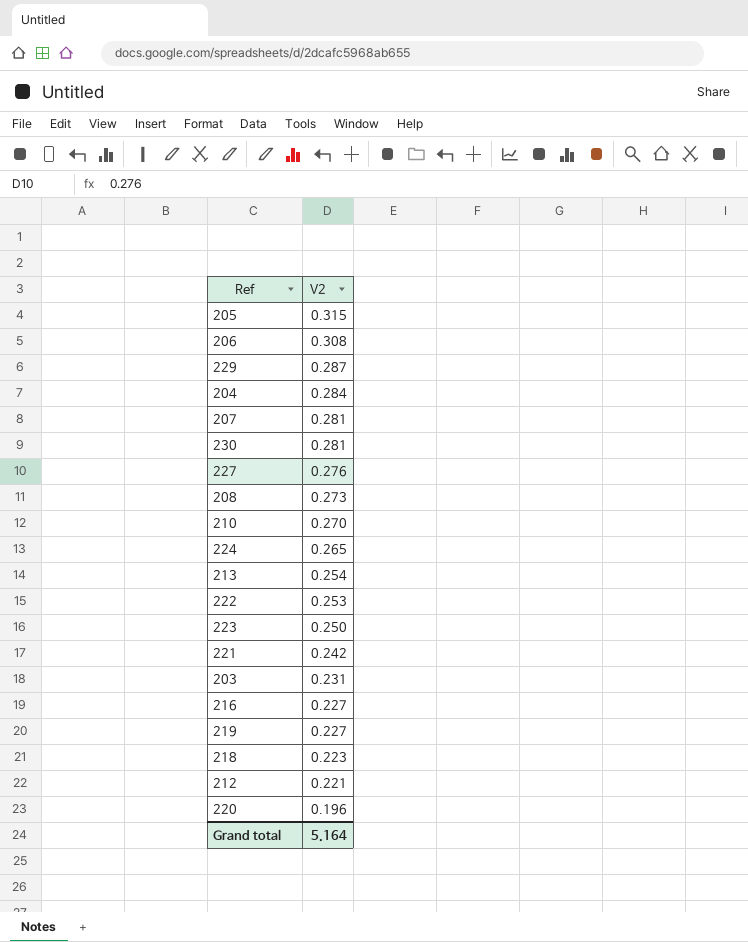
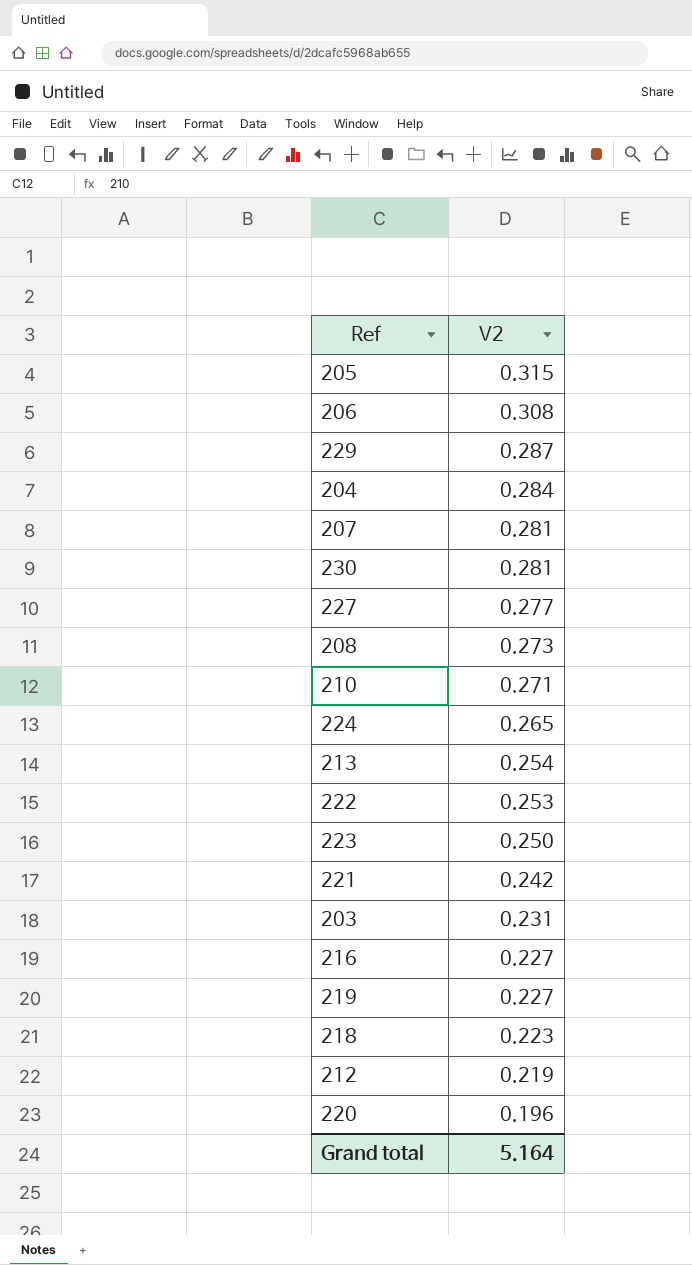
227 | V2: 0.276 -> 0.277
210 | V2: 0.270 -> 0.271
212 | V2: 0.221 -> 0.219

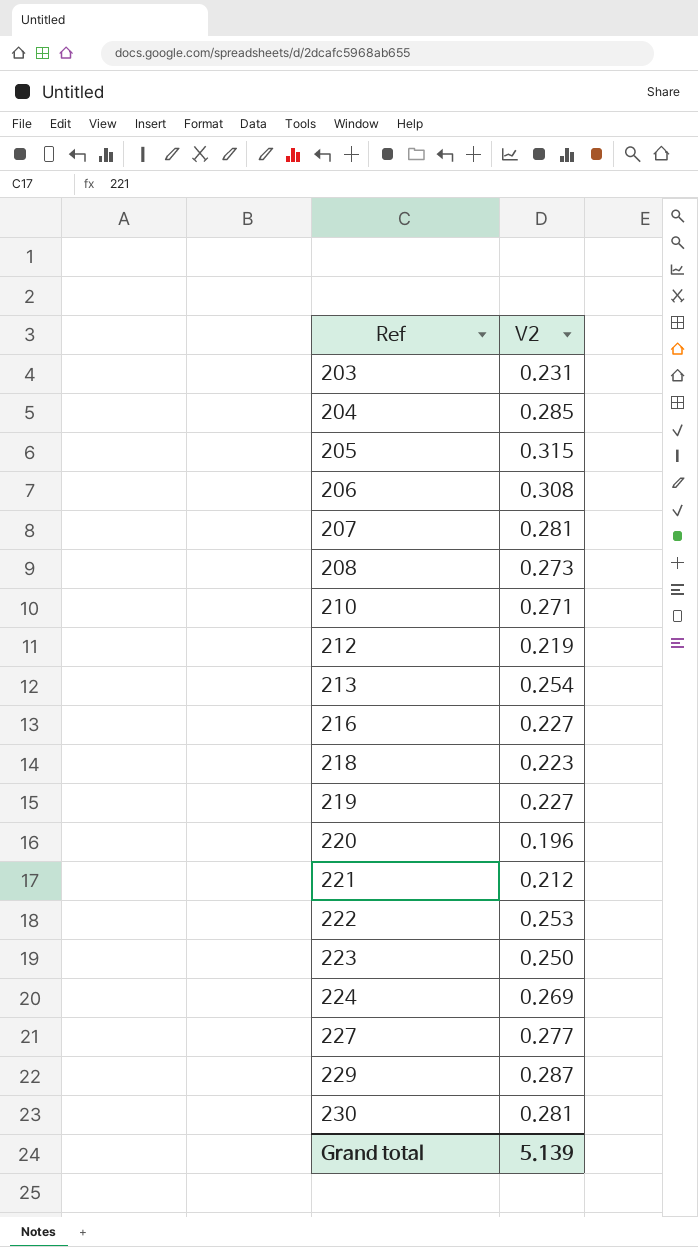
row order: V2 descending -> Ref ascending
204 | V2: 0.284 -> 0.285
221 | V2: 0.242 -> 0.212
224 | V2: 0.265 -> 0.269
Grand total | V2: 5.164 -> 5.139

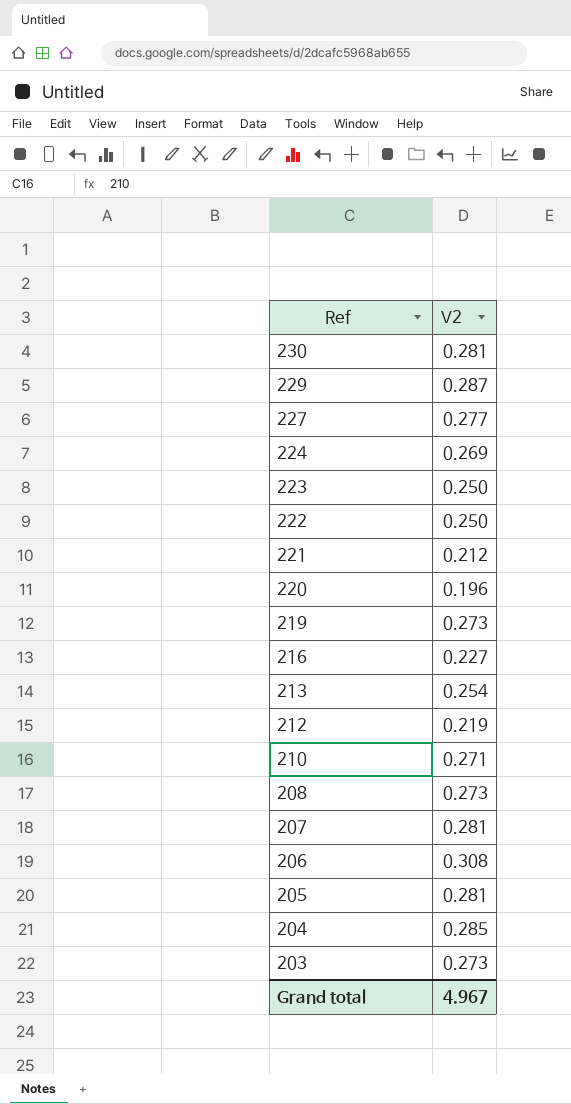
row order: Ref ascending -> Ref descending
row 218: 0.223 -> none
222 | V2: 0.253 -> 0.250
219 | V2: 0.227 -> 0.273
205 | V2: 0.315 -> 0.281
203 | V2: 0.231 -> 0.273
Grand total | V2: 5.139 -> 4.967

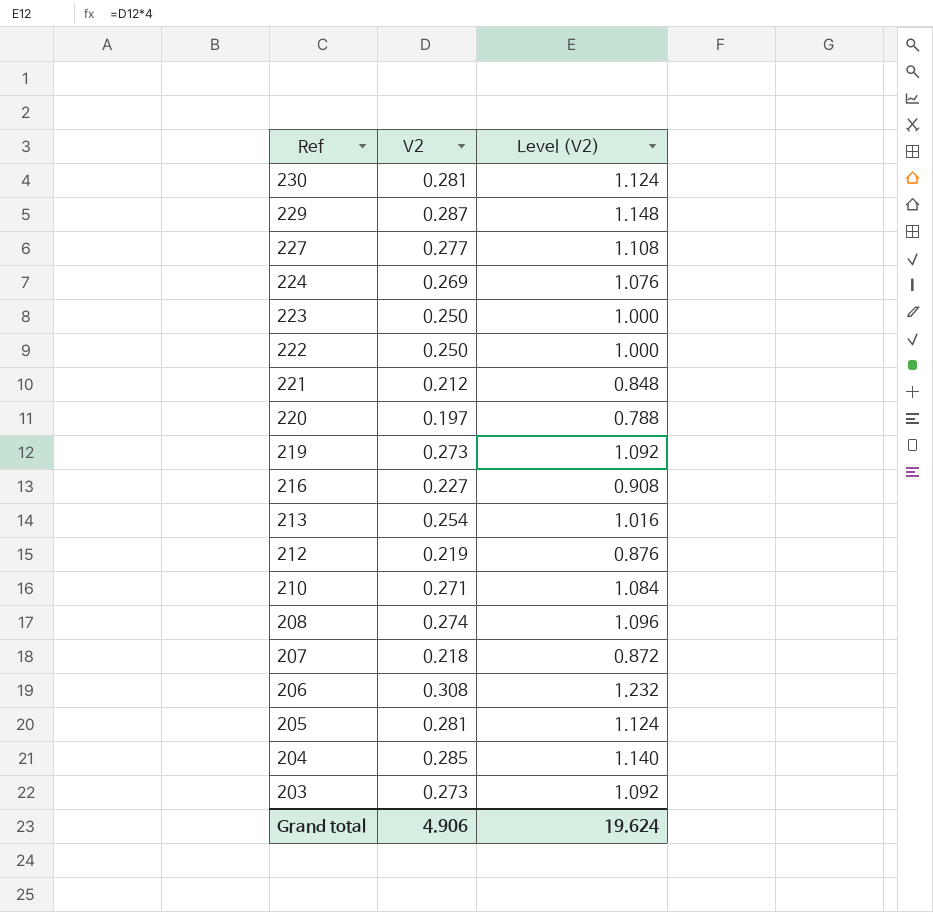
column Level (V2) | formula: none -> [V2] * 4
220 | V2: 0.196 -> 0.197
208 | V2: 0.273 -> 0.274
207 | V2: 0.281 -> 0.218
Grand total | V2: 4.967 -> 4.906

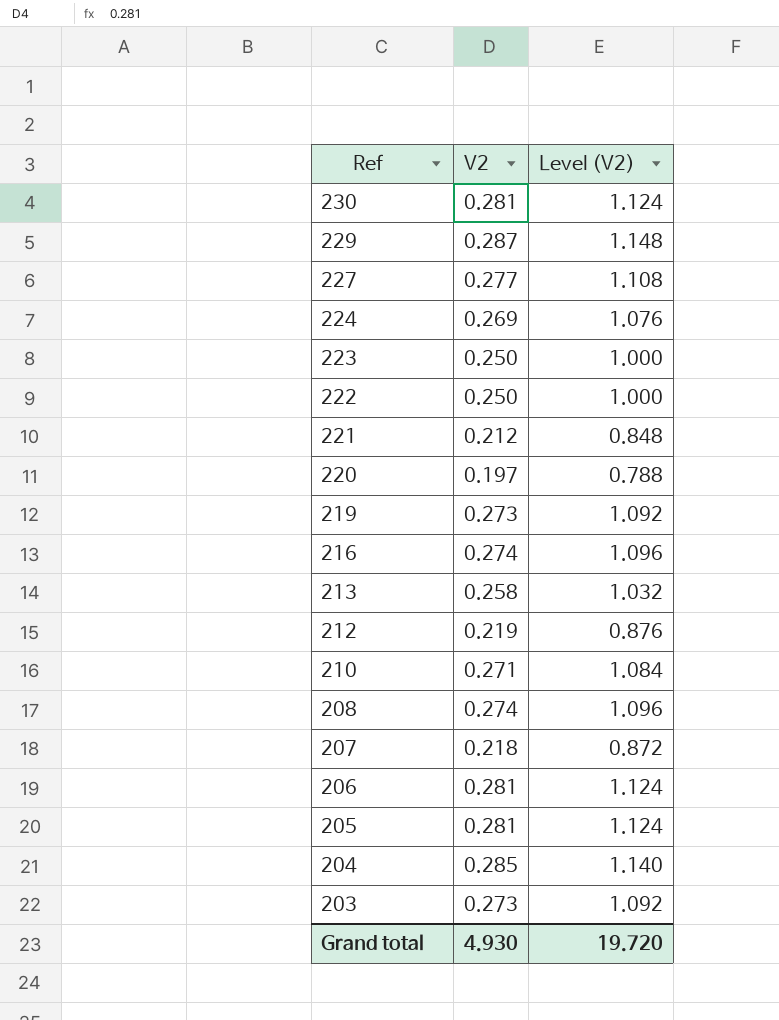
216 | V2: 0.227 -> 0.274
216 | Level (V2): 0.908 -> 1.096
213 | V2: 0.254 -> 0.258
213 | Level (V2): 1.016 -> 1.032
206 | V2: 0.308 -> 0.281
206 | Level (V2): 1.232 -> 1.124
Grand total | V2: 4.906 -> 4.930
Grand total | Level (V2): 19.624 -> 19.720

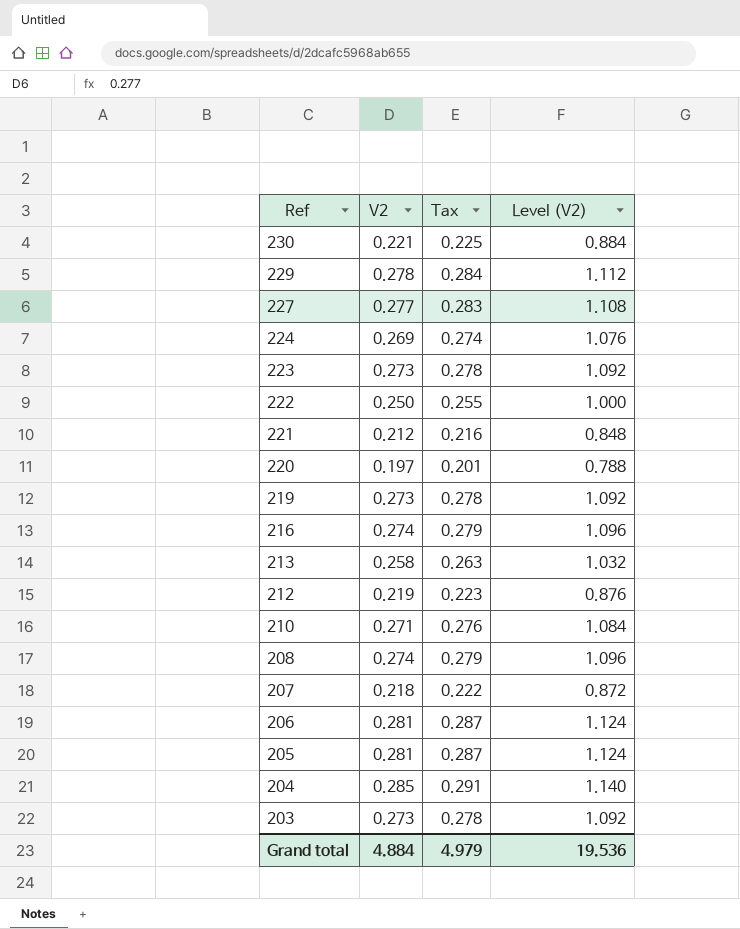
column Tax | formula: none -> [V2] * 1.02
230 | V2: 0.281 -> 0.221
230 | Level (V2): 1.124 -> 0.884
229 | V2: 0.287 -> 0.278
229 | Level (V2): 1.148 -> 1.112
223 | V2: 0.250 -> 0.273
223 | Level (V2): 1.000 -> 1.092
Grand total | V2: 4.930 -> 4.884
Grand total | Level (V2): 19.720 -> 19.536

